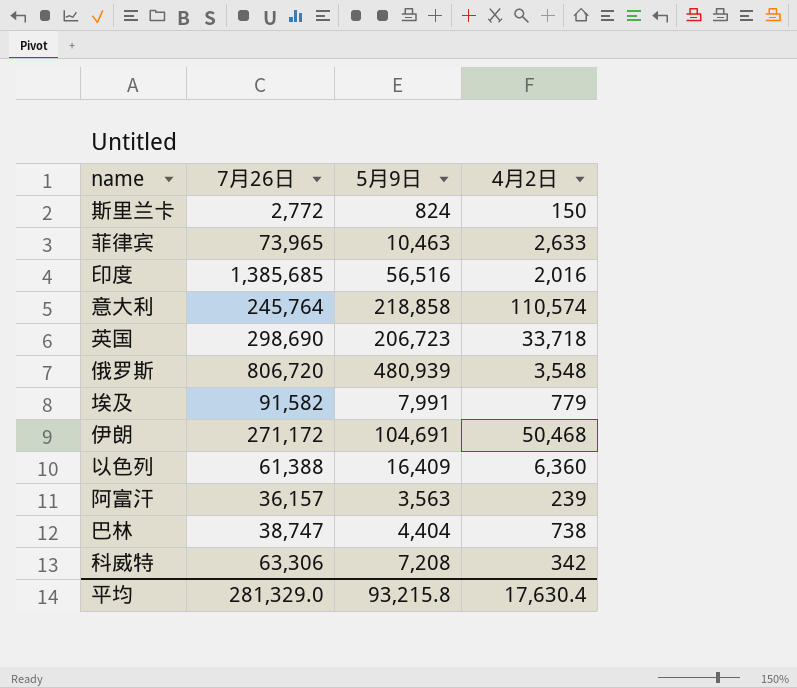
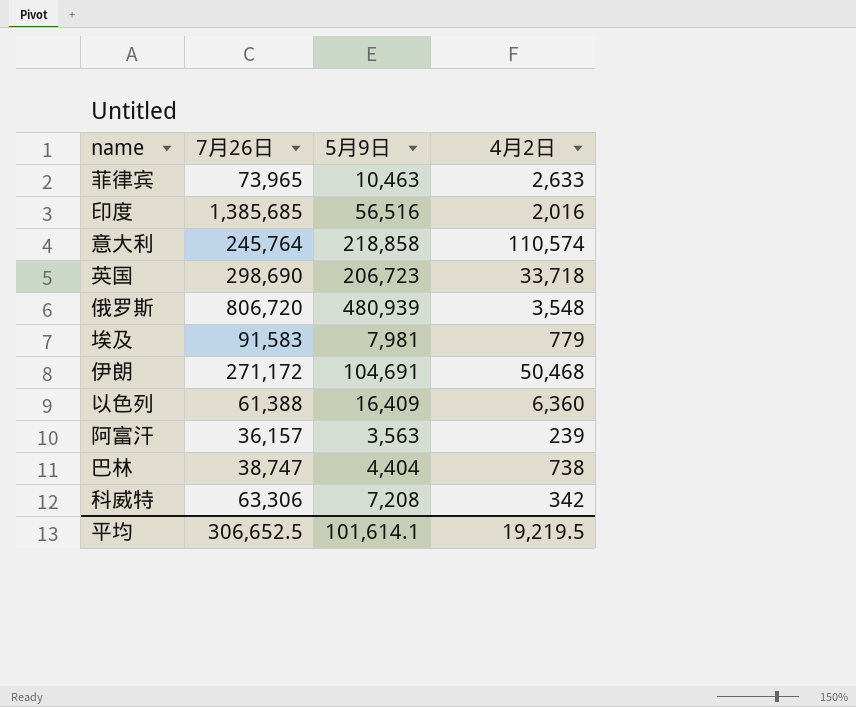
row 斯里兰卡: 2,772 | 824 | 150 -> none
埃及 | 7月26日: 91,582 -> 91,583
埃及 | 5月9日: 7,991 -> 7,981
平均 | 7月26日: 281,329.0 -> 306,652.5
平均 | 5月9日: 93,215.8 -> 101,614.1
平均 | 4月2日: 17,630.4 -> 19,219.5

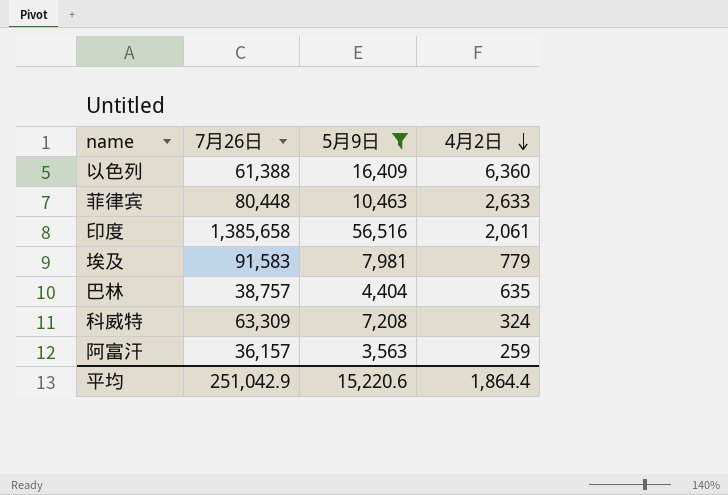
filter: none -> 5月9日 <= 56,516
row order: none -> 4月2日 descending
菲律宾 | 7月26日: 73,965 -> 80,448
印度 | 7月26日: 1,385,685 -> 1,385,658
印度 | 4月2日: 2,016 -> 2,061
巴林 | 7月26日: 38,747 -> 38,757
巴林 | 4月2日: 738 -> 635
科威特 | 7月26日: 63,306 -> 63,309
科威特 | 4月2日: 342 -> 324
阿富汗 | 4月2日: 239 -> 259
平均 | 7月26日: 306,652.5 -> 251,042.9
平均 | 5月9日: 101,614.1 -> 15,220.6
平均 | 4月2日: 19,219.5 -> 1,864.4

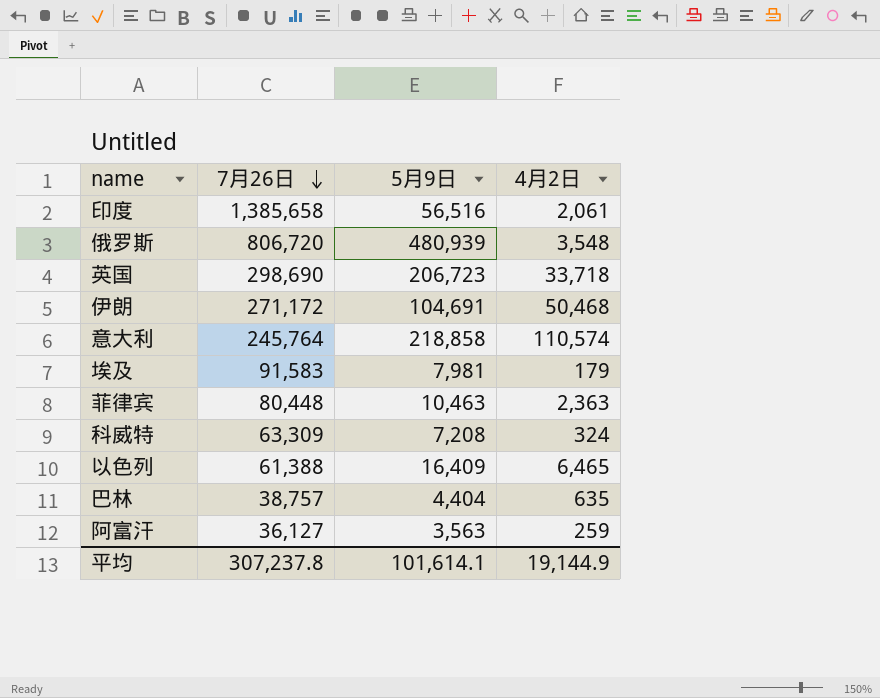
filter: 5月9日 <= 56,516 -> none
row order: 4月2日 descending -> 7月26日 descending
埃及 | 4月2日: 779 -> 179
菲律宾 | 4月2日: 2,633 -> 2,363
以色列 | 4月2日: 6,360 -> 6,465
阿富汗 | 7月26日: 36,157 -> 36,127
平均 | 7月26日: 251,042.9 -> 307,237.8
平均 | 5月9日: 15,220.6 -> 101,614.1
平均 | 4月2日: 1,864.4 -> 19,144.9

